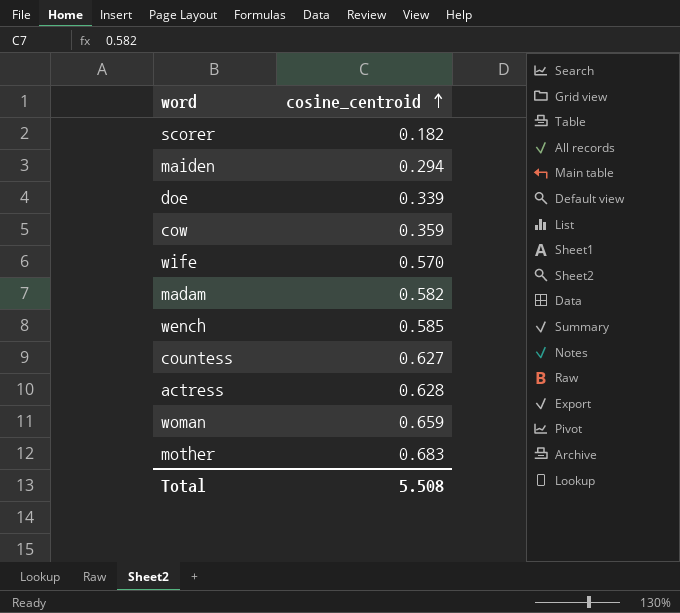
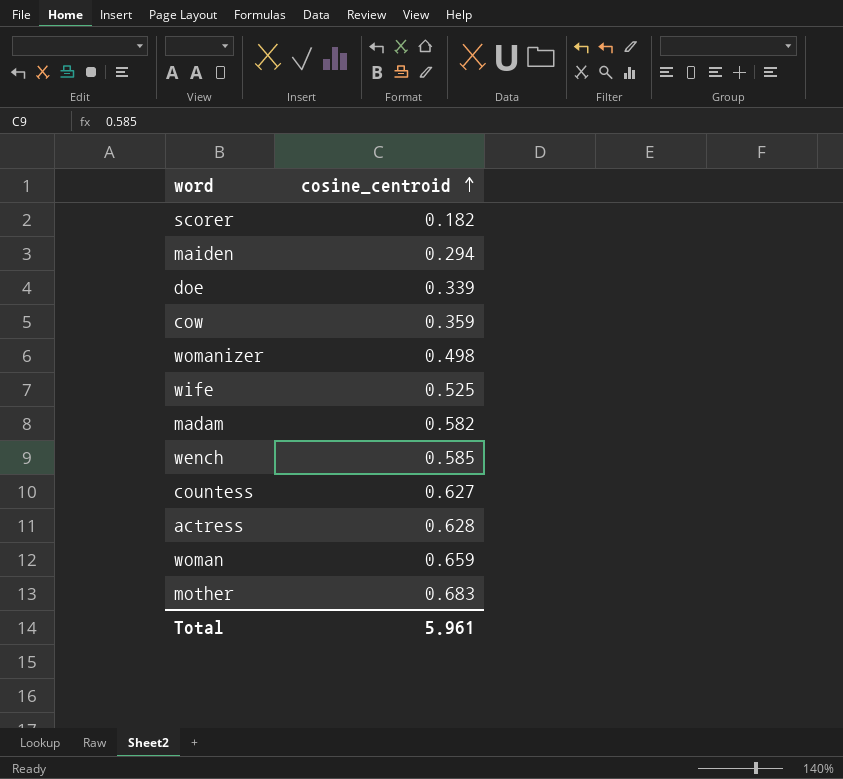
row womanizer: none -> 0.498
wife | cosine_centroid: 0.570 -> 0.525
Total | cosine_centroid: 5.508 -> 5.961

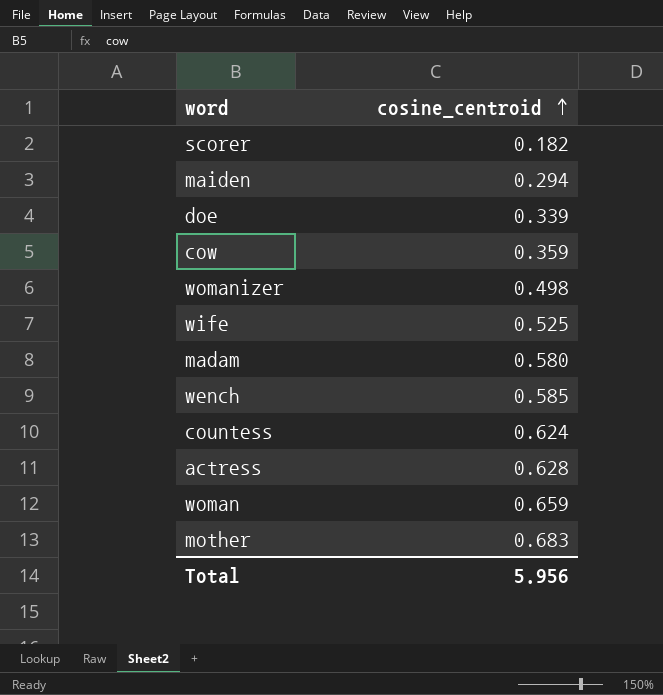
madam | cosine_centroid: 0.582 -> 0.580
countess | cosine_centroid: 0.627 -> 0.624
Total | cosine_centroid: 5.961 -> 5.956

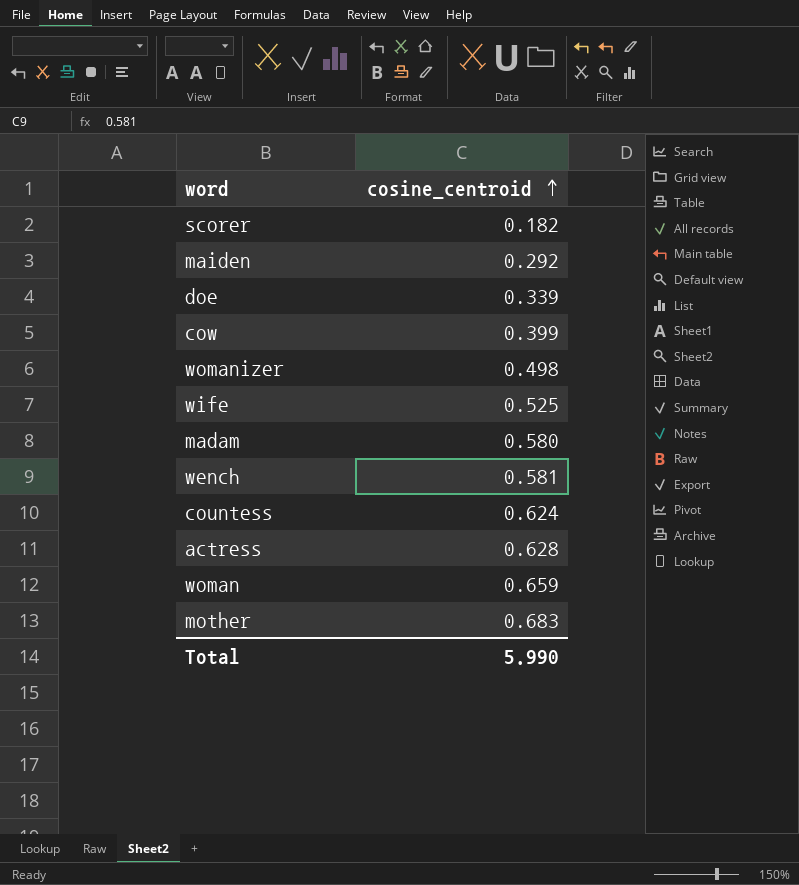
maiden | cosine_centroid: 0.294 -> 0.292
cow | cosine_centroid: 0.359 -> 0.399
wench | cosine_centroid: 0.585 -> 0.581
Total | cosine_centroid: 5.956 -> 5.990

